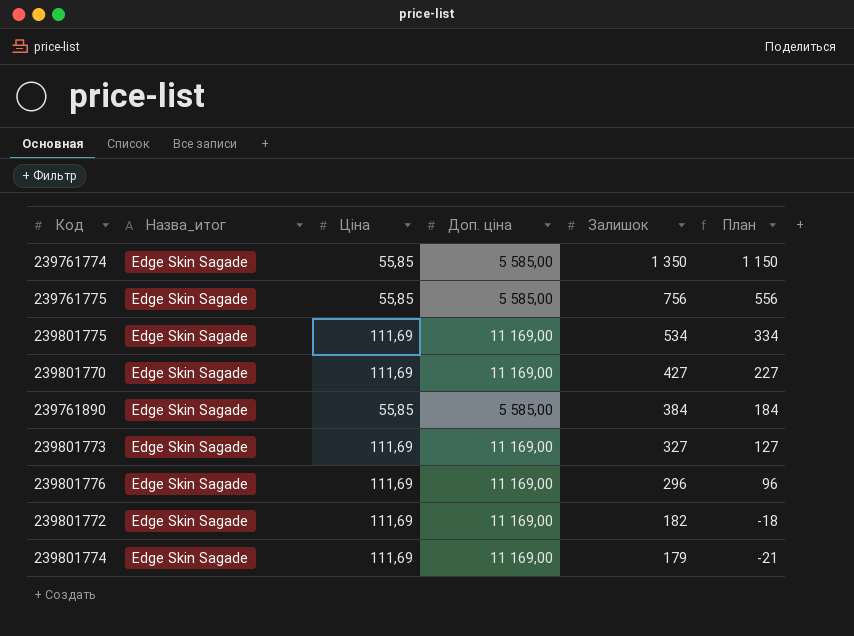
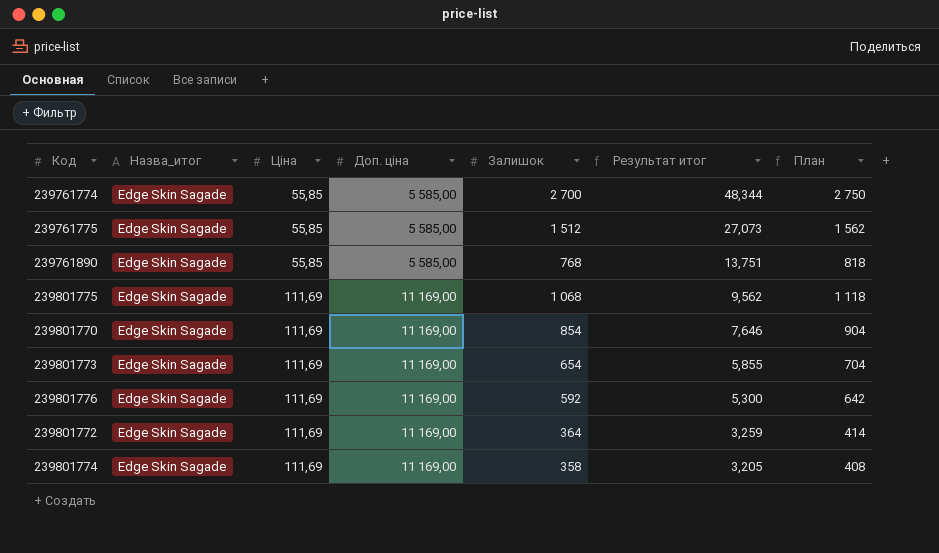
row order: Залишок descending -> Ціна ascending
column Результат итог | formula: none -> [Залишок] / [Ціна]
column План | formula: [Залишок] - 200 -> [Залишок] + 50
239761774 | Залишок: 1 350 -> 2 700
239761775 | Залишок: 756 -> 1 512
239761890 | Залишок: 384 -> 768
239801775 | Залишок: 534 -> 1 068
239801770 | Залишок: 427 -> 854
239801773 | Залишок: 327 -> 654
239801776 | Залишок: 296 -> 592
239801772 | Залишок: 182 -> 364
239801774 | Залишок: 179 -> 358

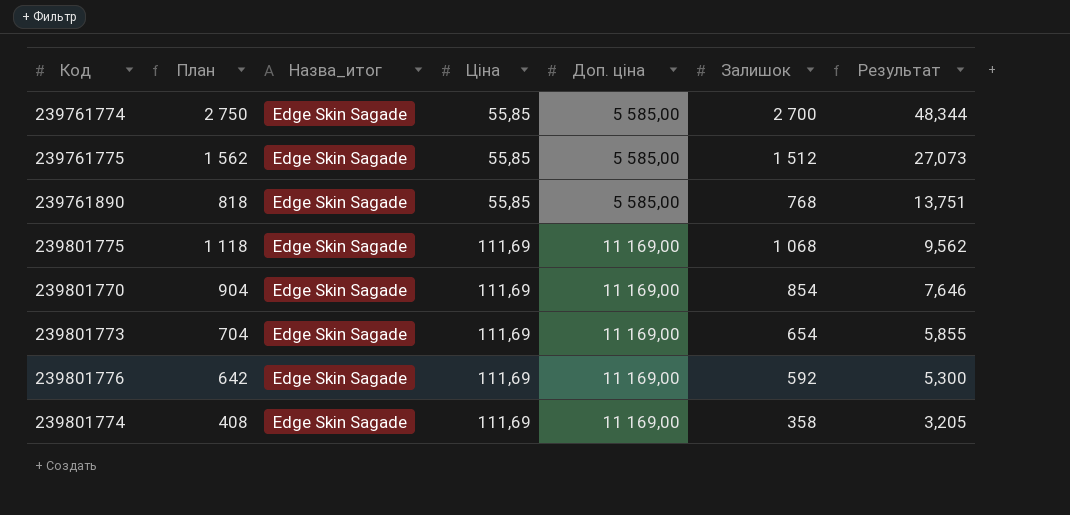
column План | position: 7 -> 2
column name: Результат итог -> Результат
row 239801772: Edge Skin Sagade | 111,69 | 11 169,00 | 364 | 3,259 | 414 -> none

